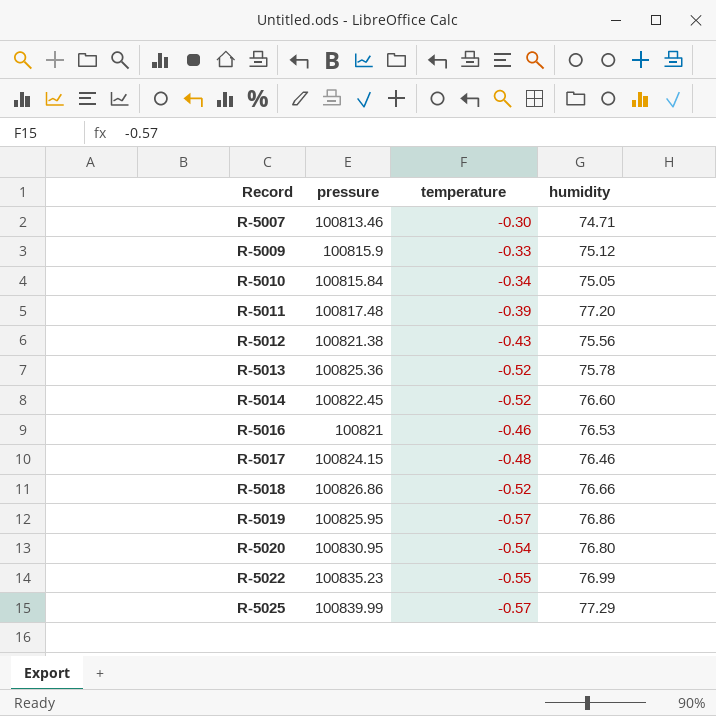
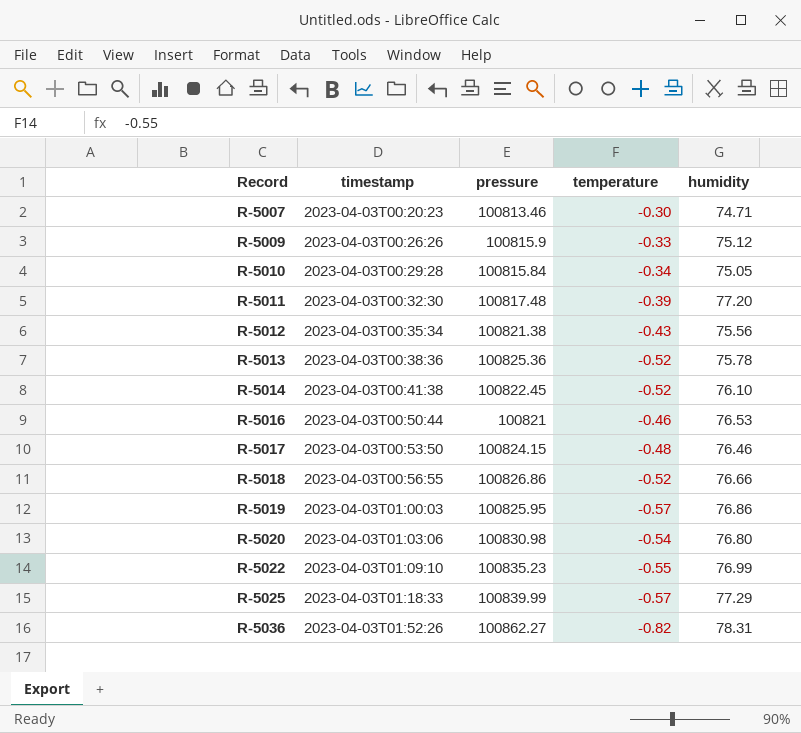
column timestamp | position: none -> 2
R-5014 | humidity: 76.60 -> 76.10
R-5020 | pressure: 100830.95 -> 100830.98
row R-5036: none -> 2023-04-03T01:52:26 | 100862.27 | -0.82 | 78.31

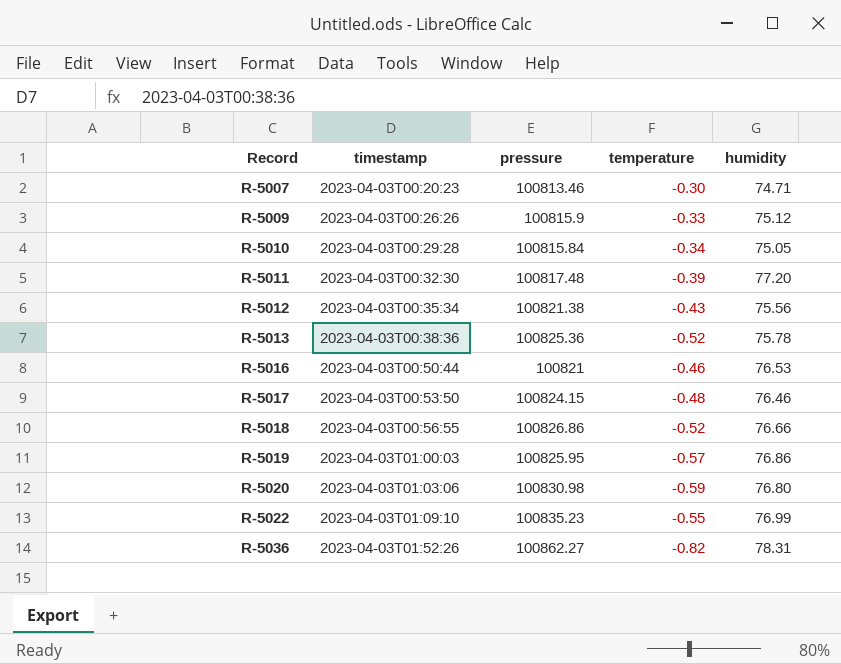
row R-5014: 2023-04-03T00:41:38 | 100822.45 | -0.52 | 76.10 -> none
row R-5025: 2023-04-03T01:18:33 | 100839.99 | -0.57 | 77.29 -> none
R-5020 | temperature: -0.54 -> -0.59

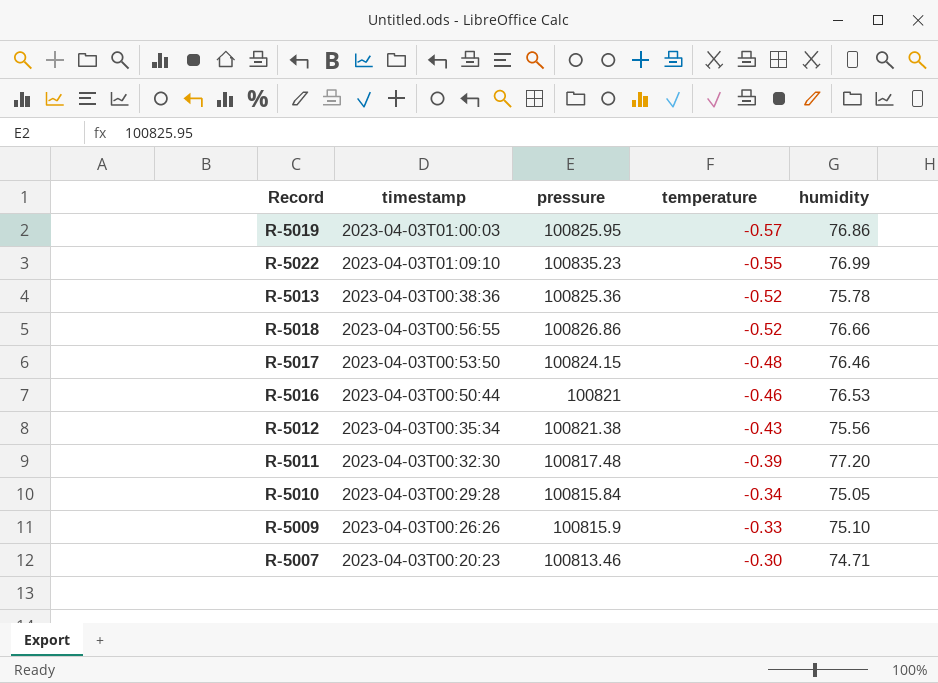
row order: Record ascending -> temperature ascending
row R-5020: 2023-04-03T01:03:06 | 100830.98 | -0.59 | 76.80 -> none
row R-5036: 2023-04-03T01:52:26 | 100862.27 | -0.82 | 78.31 -> none
R-5009 | humidity: 75.12 -> 75.10

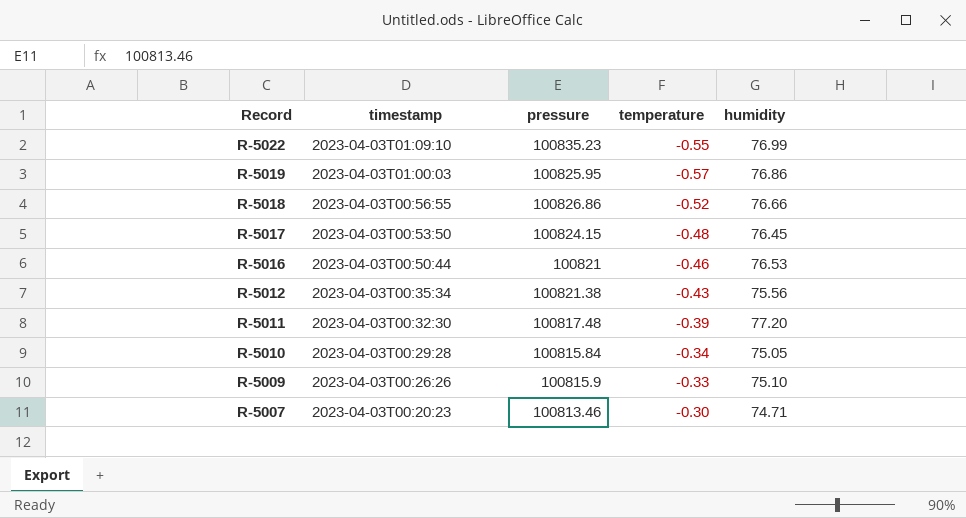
row order: temperature ascending -> Record descending
row R-5013: 2023-04-03T00:38:36 | 100825.36 | -0.52 | 75.78 -> none
R-5017 | humidity: 76.46 -> 76.45

